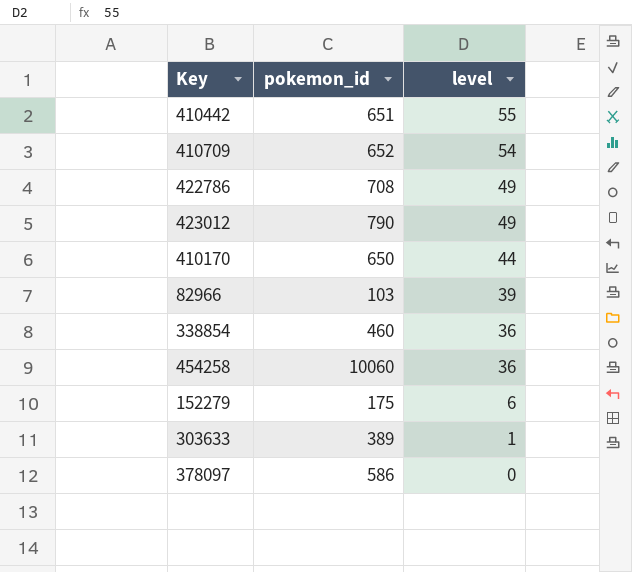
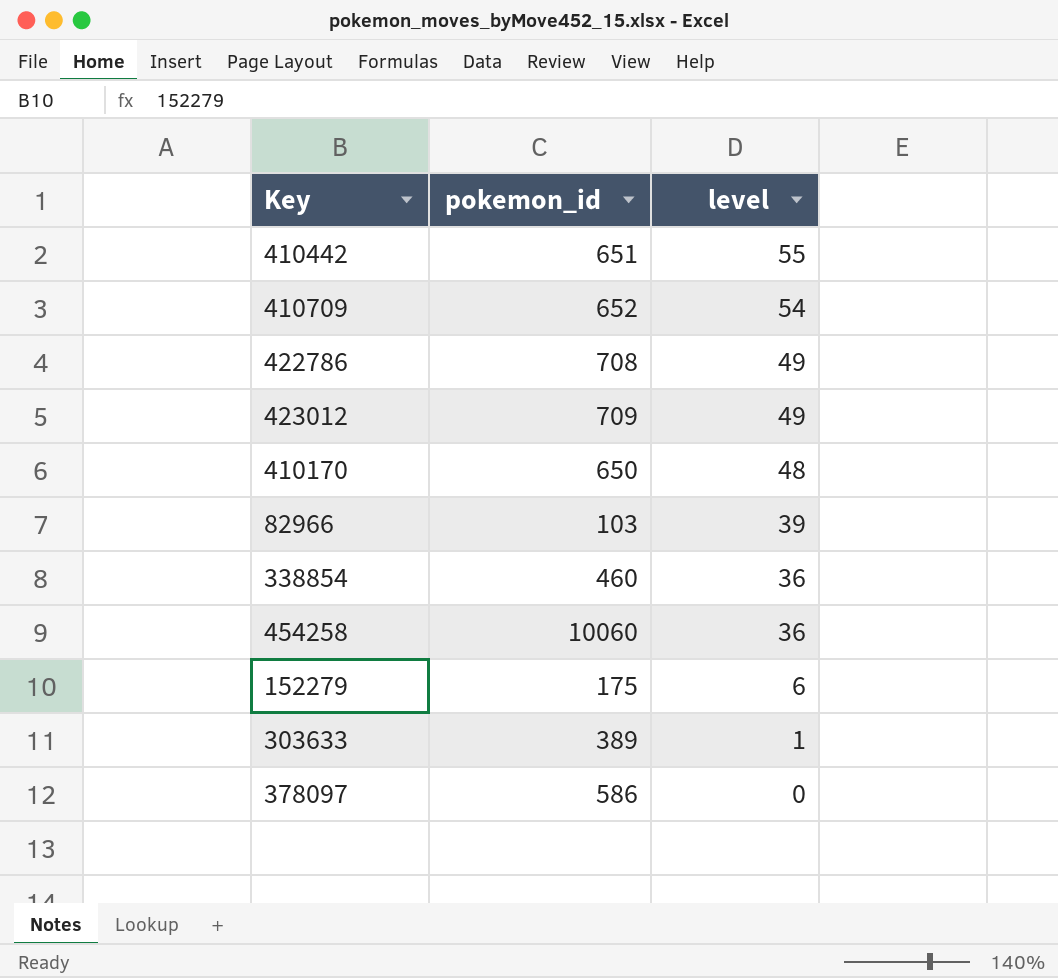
423012 | pokemon_id: 790 -> 709
410170 | level: 44 -> 48

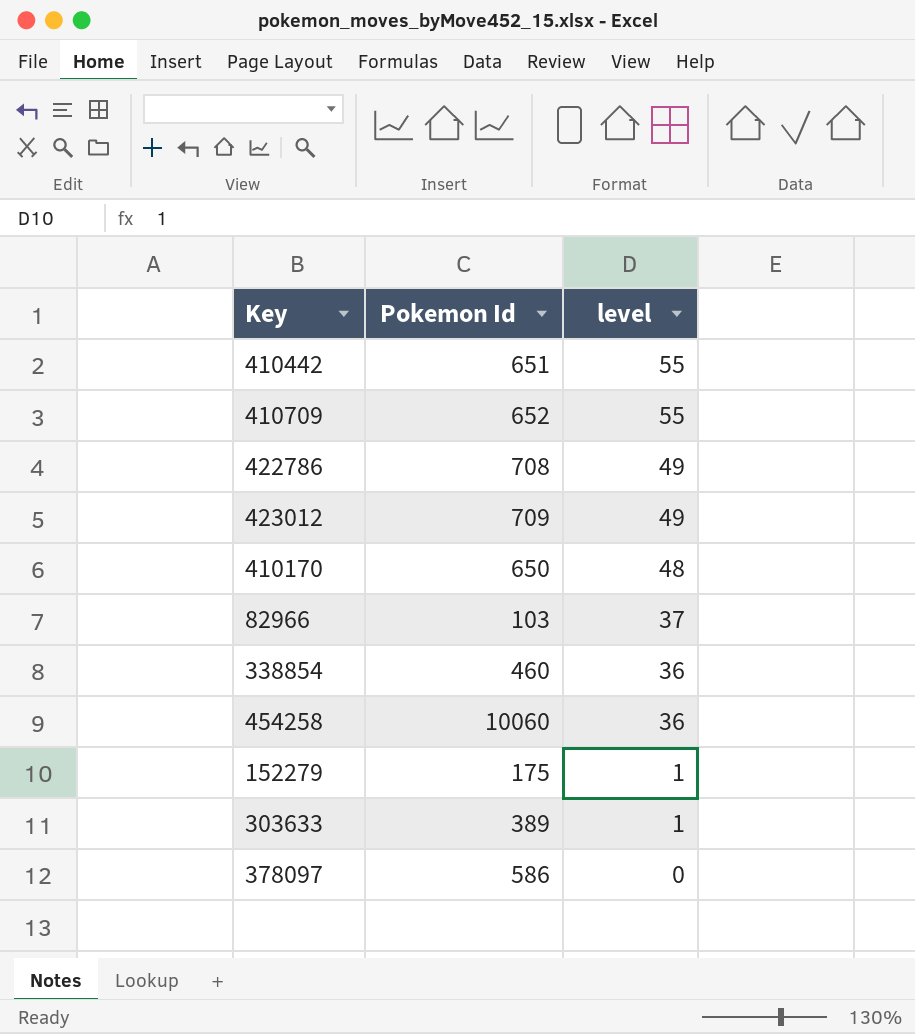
column name: pokemon_id -> Pokemon Id
410709 | level: 54 -> 55
82966 | level: 39 -> 37
152279 | level: 6 -> 1

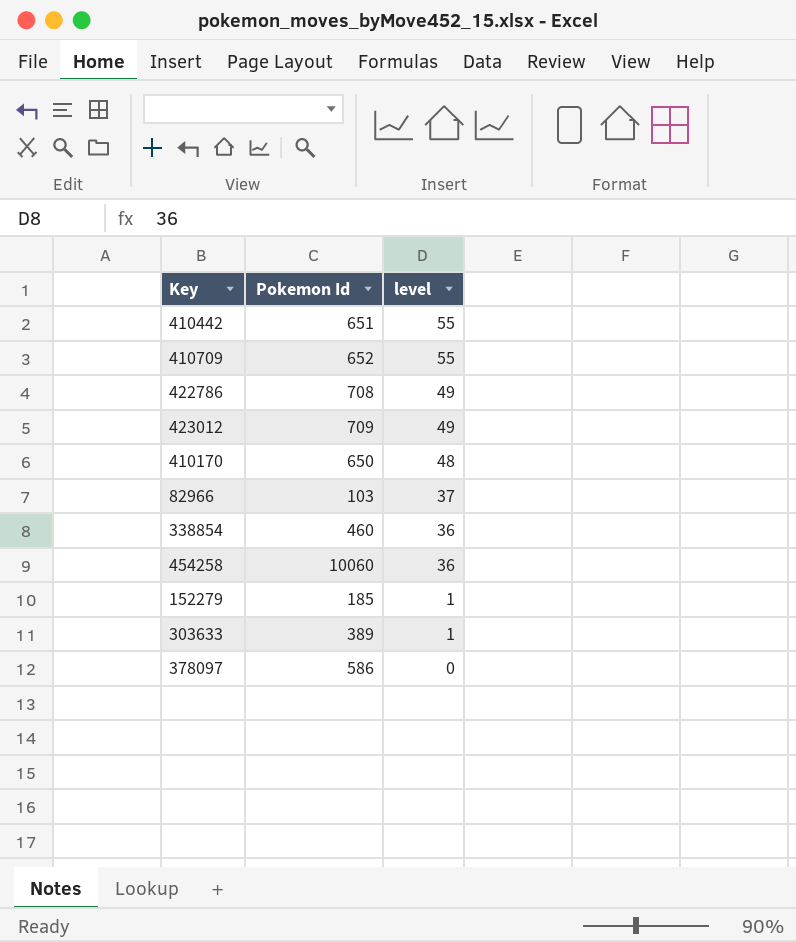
152279 | Pokemon Id: 175 -> 185

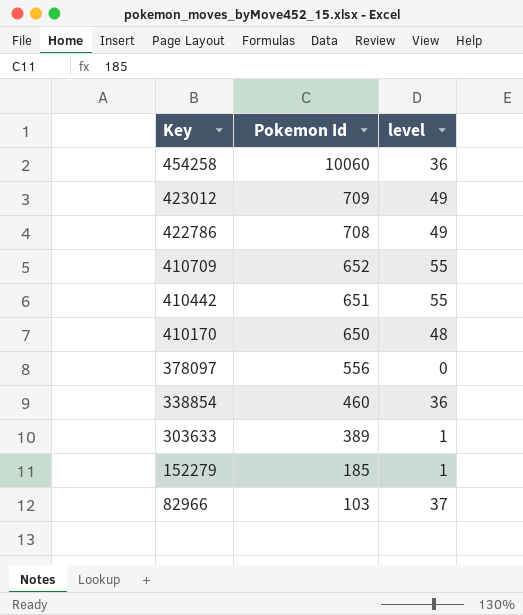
row order: level descending -> Key descending
378097 | Pokemon Id: 586 -> 556

